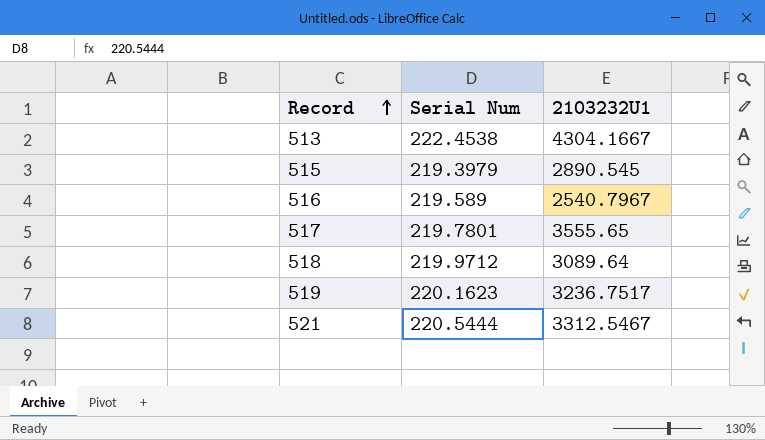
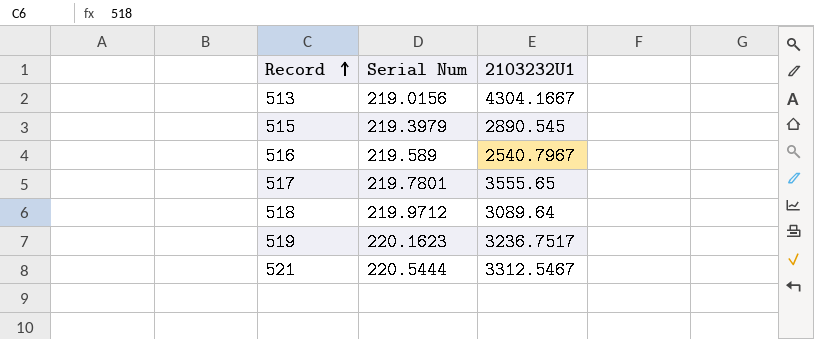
513 | Serial Num: 222.4538 -> 219.0156

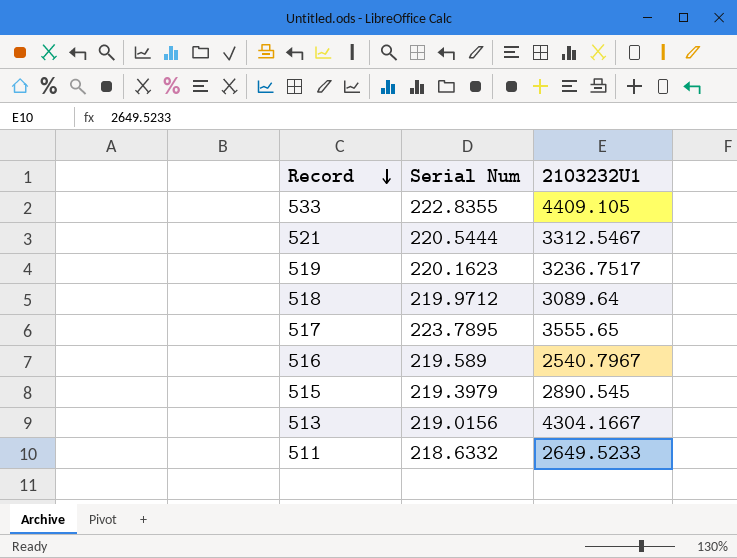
row order: Record ascending -> Record descending
row 533: none -> 222.8355 | 4409.105
517 | Serial Num: 219.7801 -> 223.7895
row 511: none -> 218.6332 | 2649.5233

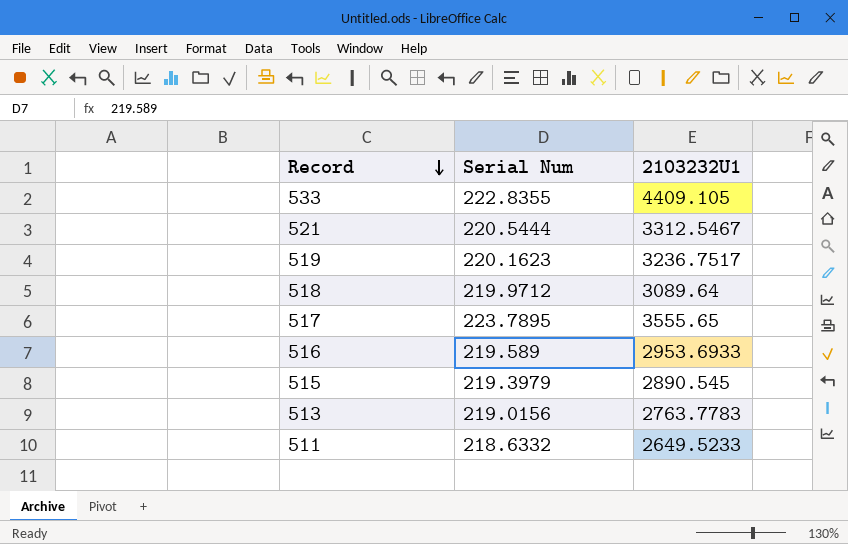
516 | 2103232U1: 2540.7967 -> 2953.6933
513 | 2103232U1: 4304.1667 -> 2763.7783

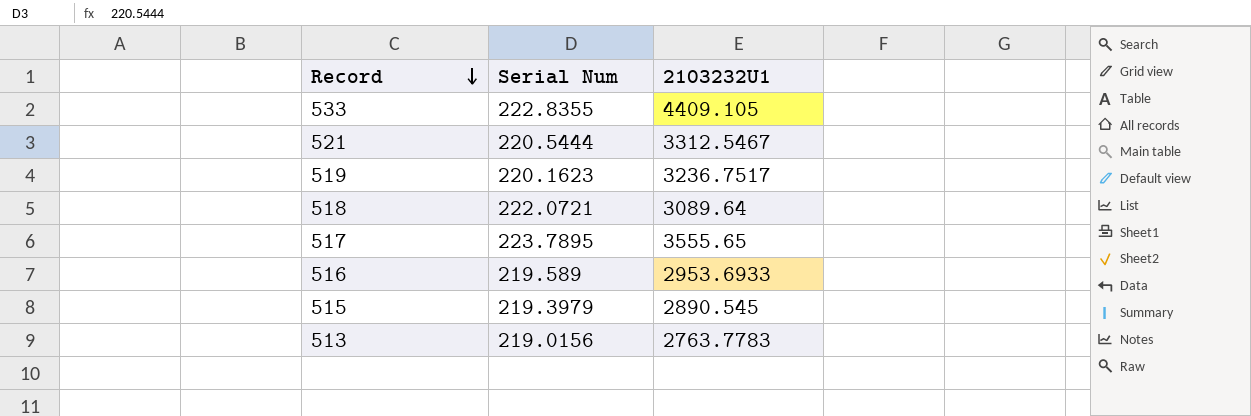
row 511: 218.6332 | 2649.5233 -> none
518 | Serial Num: 219.9712 -> 222.0721

